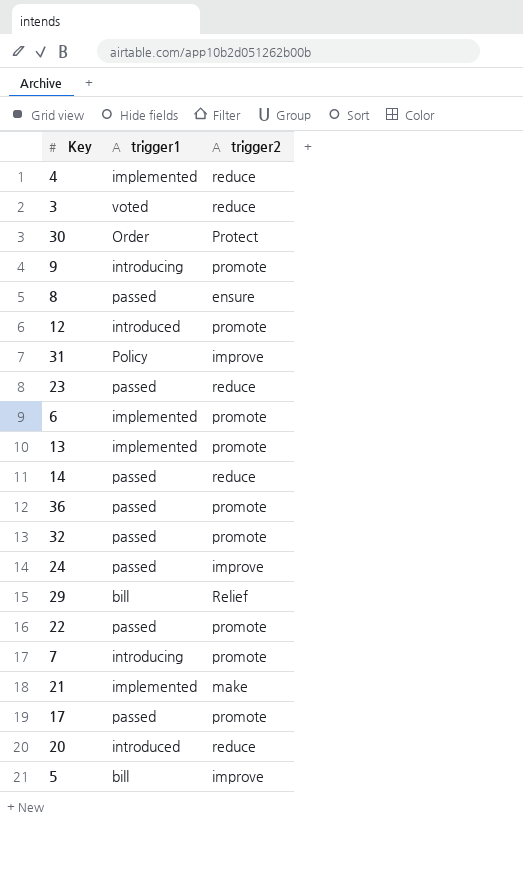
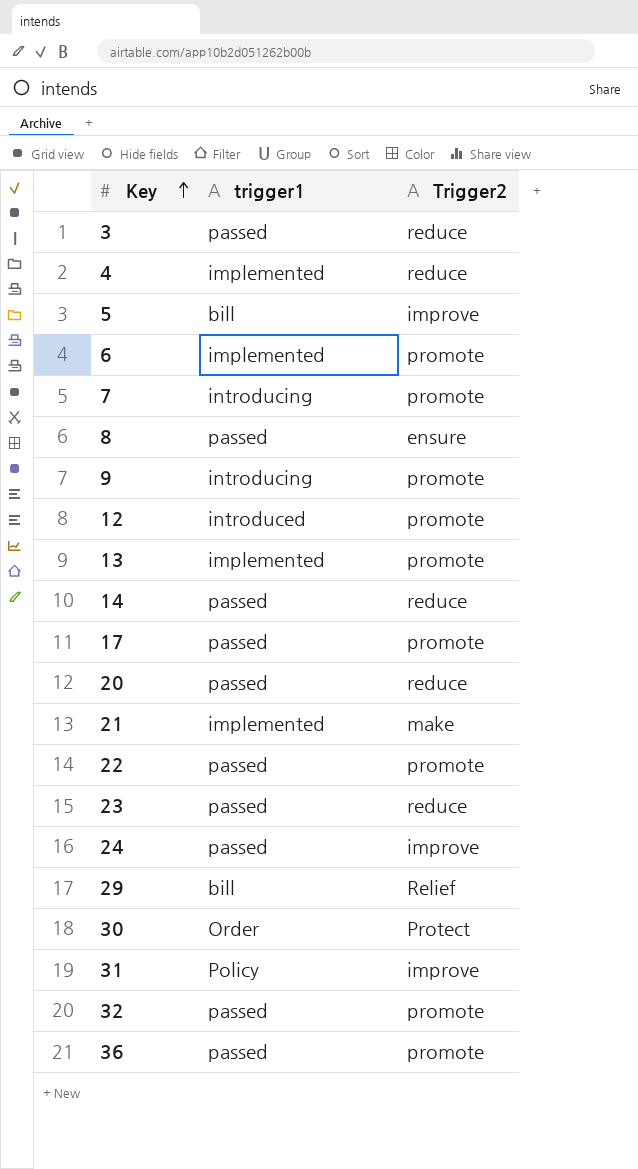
row order: none -> Key ascending
column name: trigger2 -> Trigger2
3 | trigger1: voted -> passed
20 | trigger1: introduced -> passed

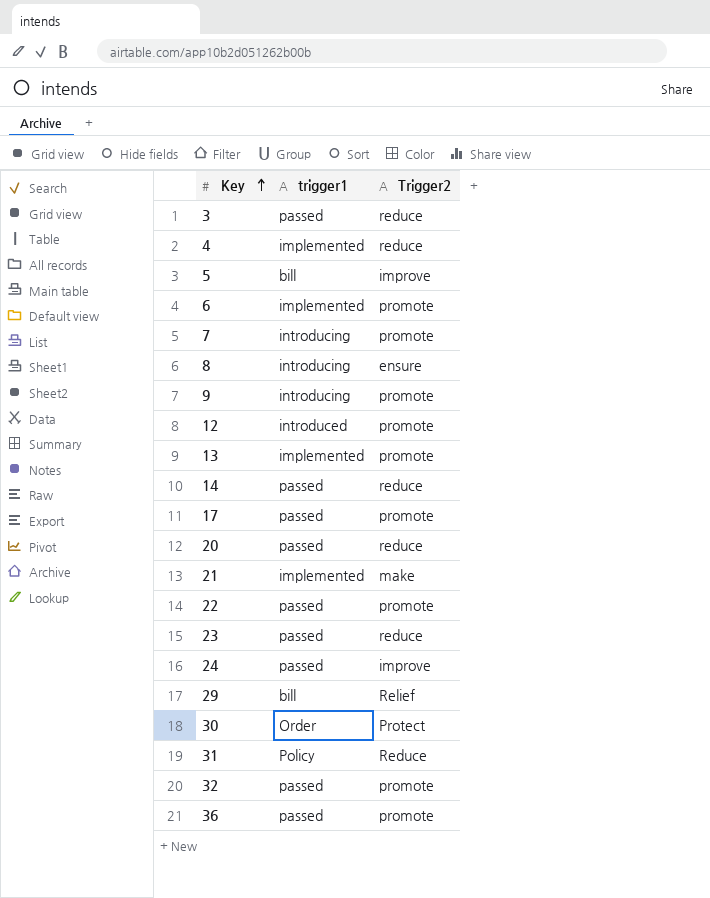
8 | trigger1: passed -> introducing
31 | Trigger2: improve -> Reduce

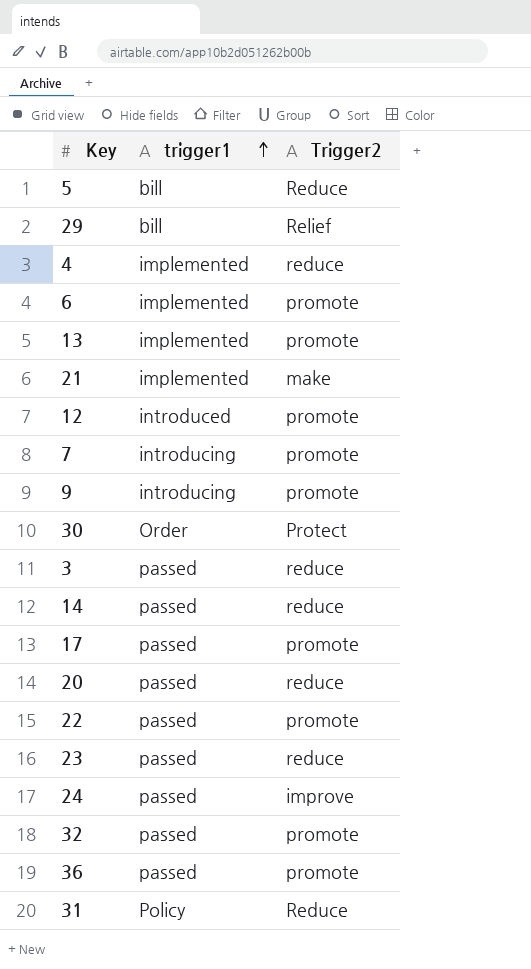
row order: Key ascending -> trigger1 ascending
row 8: introducing | ensure -> none
5 | Trigger2: improve -> Reduce

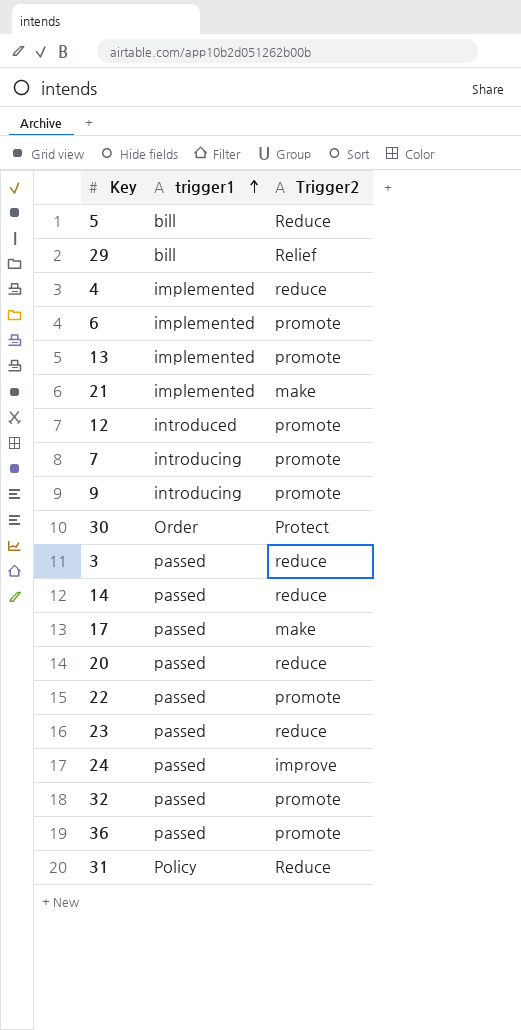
17 | Trigger2: promote -> make

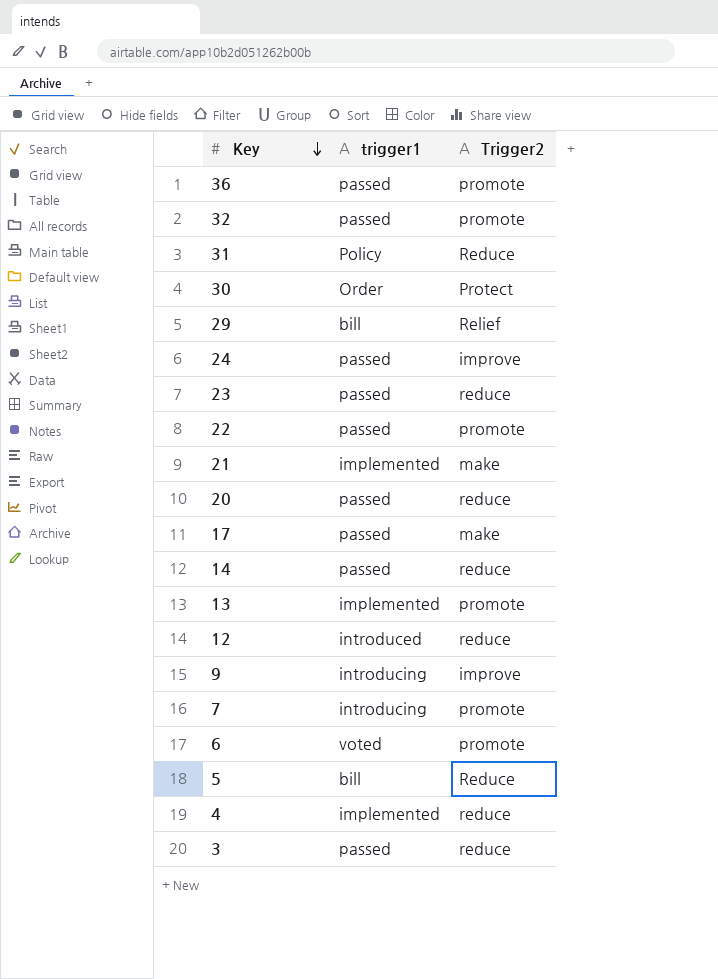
row order: trigger1 ascending -> Key descending
12 | Trigger2: promote -> reduce
9 | Trigger2: promote -> improve
6 | trigger1: implemented -> voted

